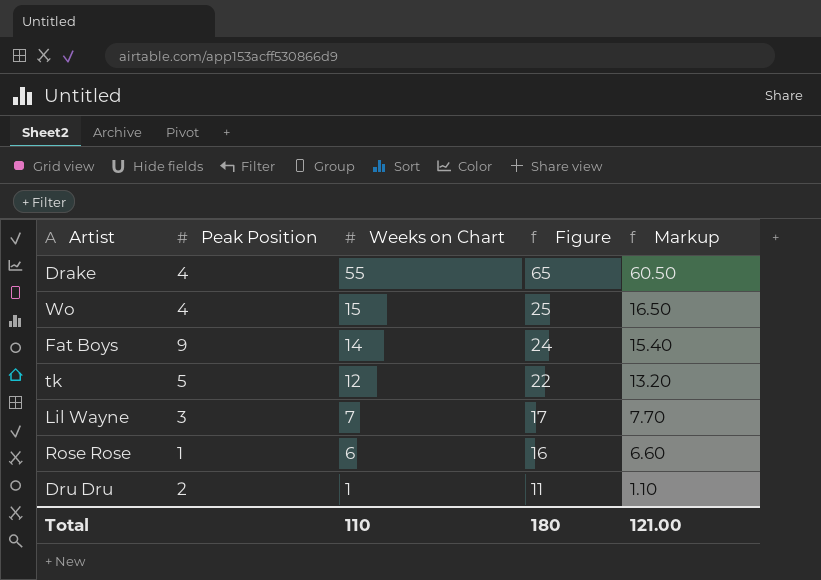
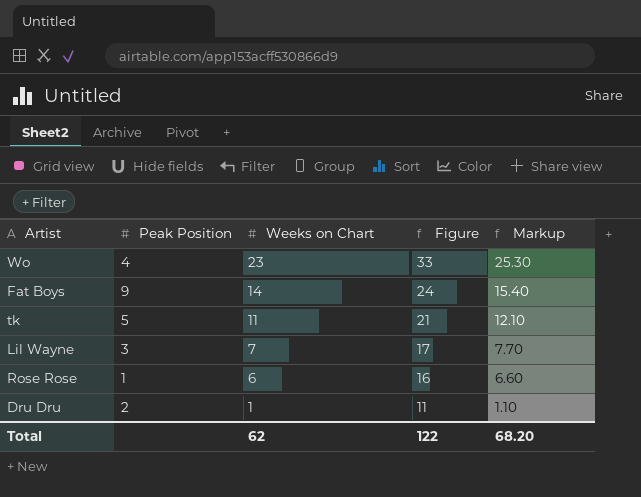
row Drake: 4 | 55 | 65 | 60.50 -> none
Wo | Weeks on Chart: 15 -> 23
Wo | Figure: 25 -> 33
Wo | Markup: 16.50 -> 25.30
tk | Weeks on Chart: 12 -> 11
tk | Figure: 22 -> 21
tk | Markup: 13.20 -> 12.10
Total | Weeks on Chart: 110 -> 62
Total | Figure: 180 -> 122
Total | Markup: 121.00 -> 68.20

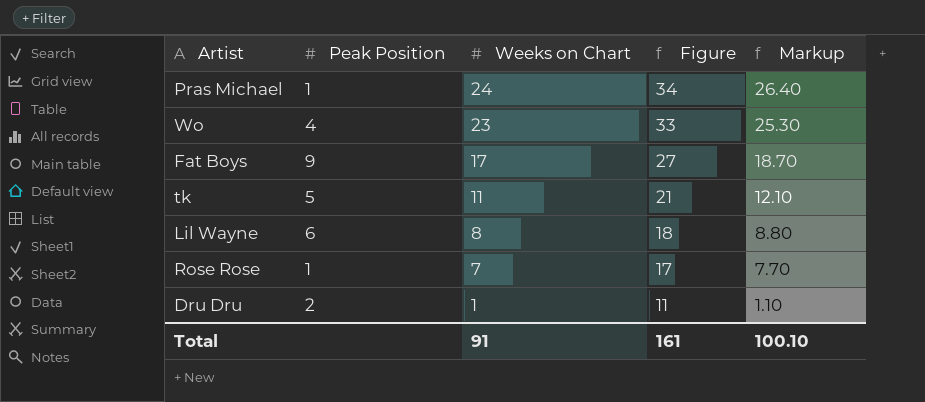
row Pras Michael: none -> 1 | 24 | 34 | 26.40
Fat Boys | Weeks on Chart: 14 -> 17
Fat Boys | Figure: 24 -> 27
Fat Boys | Markup: 15.40 -> 18.70
Lil Wayne | Peak Position: 3 -> 6
Lil Wayne | Weeks on Chart: 7 -> 8
Lil Wayne | Figure: 17 -> 18
Lil Wayne | Markup: 7.70 -> 8.80
Rose Rose | Weeks on Chart: 6 -> 7
Rose Rose | Figure: 16 -> 17
Rose Rose | Markup: 6.60 -> 7.70
Total | Weeks on Chart: 62 -> 91
Total | Figure: 122 -> 161
Total | Markup: 68.20 -> 100.10

